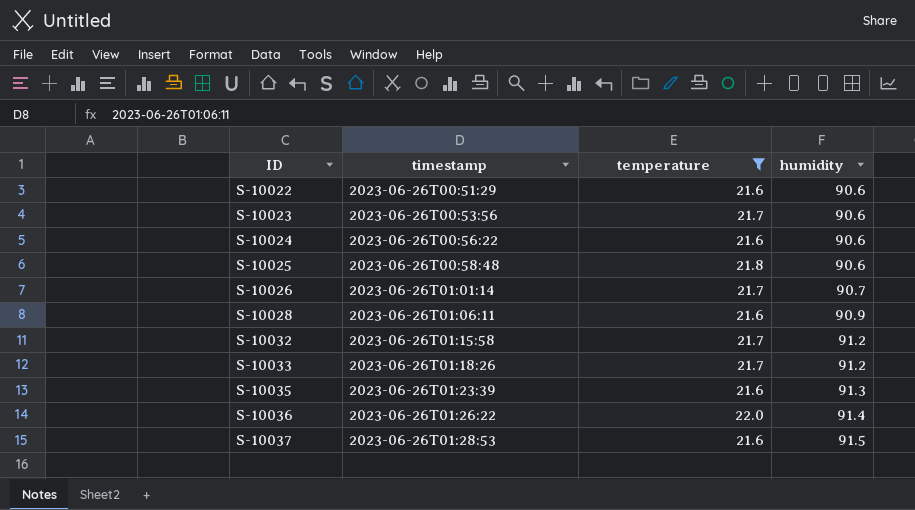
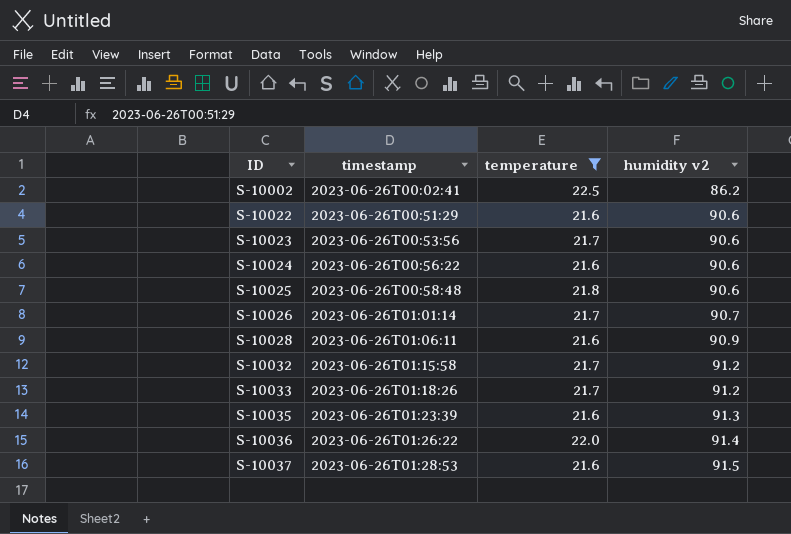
column name: humidity -> humidity v2
row S-10002: none -> 2023-06-26T00:02:41 | 22.5 | 86.2

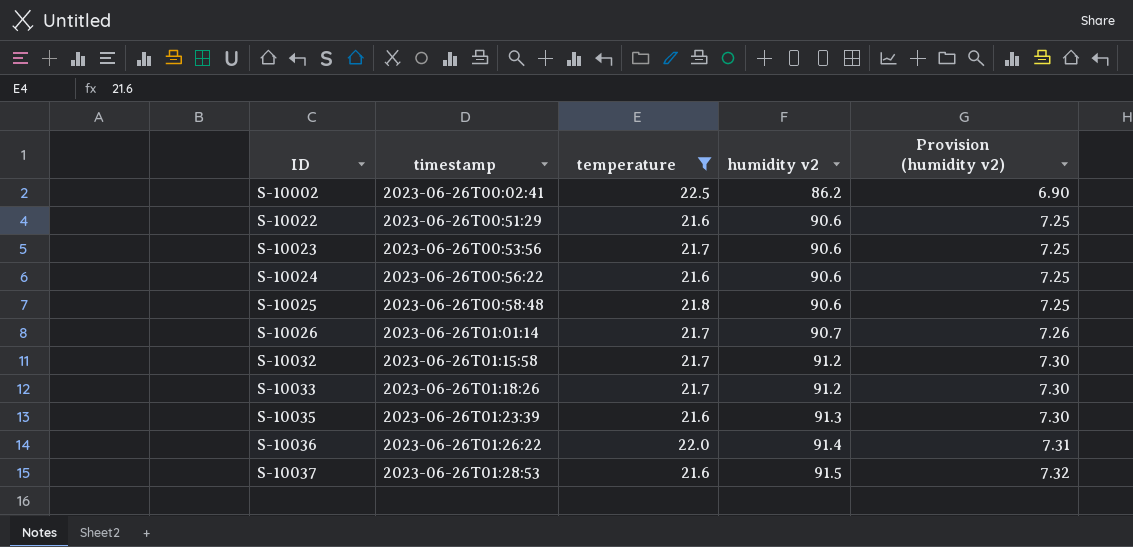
column Provision (humidity v2) | formula: none -> [humidity v2] * 0.08
row S-10028: 2023-06-26T01:06:11 | 21.6 | 90.9 -> none

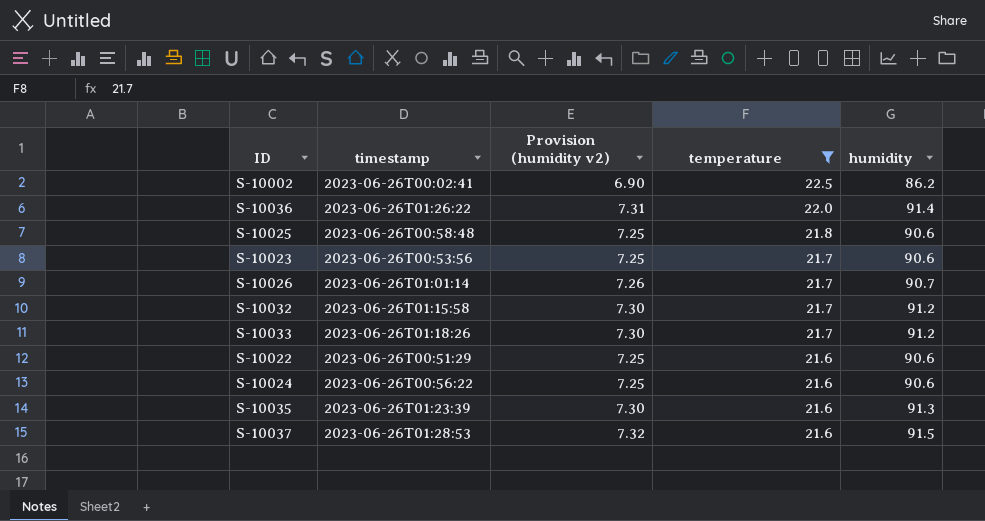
row order: ID ascending -> temperature descending
column Provision (humidity v2) | position: 5 -> 3
column name: humidity v2 -> humidity

